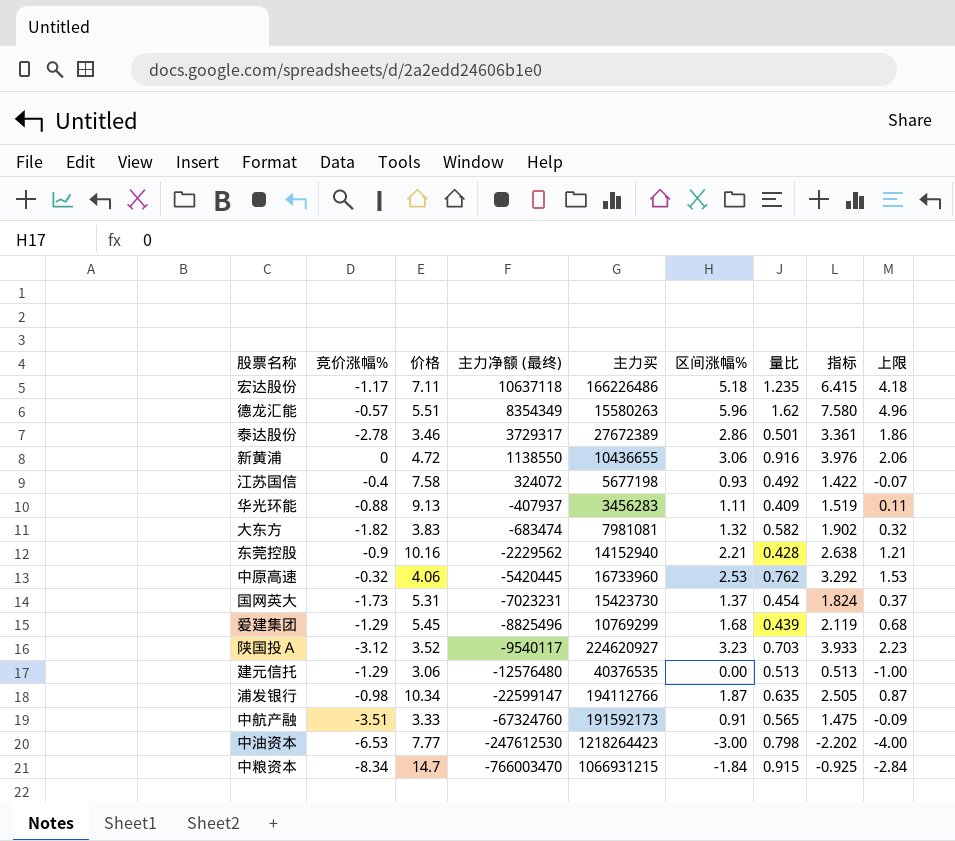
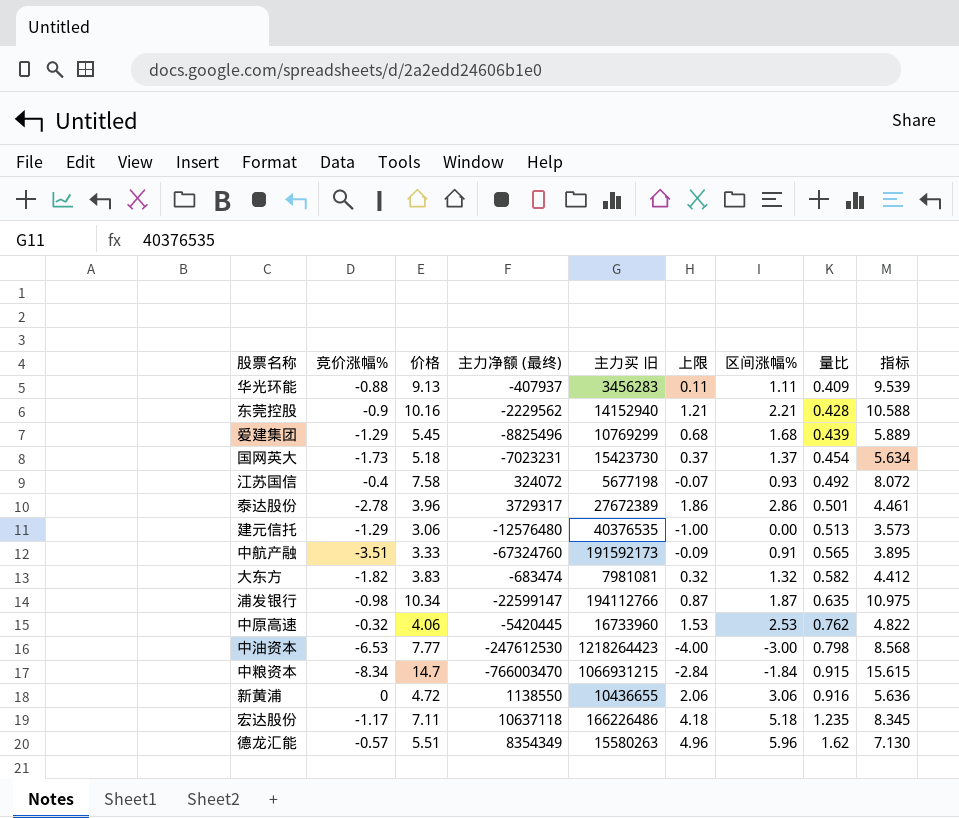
row order: 主力净额 (最终) descending -> 量比 ascending
column name: 主力买 -> 主力买 旧
column 上限 | position: 9 -> 6
column 指标 | formula: [区间涨幅%] + [量比] -> [价格] + [量比]
row 陕国投Ａ: -3.12 | 3.52 | -9540117 | 224620927 | 3.23 | 0.703 | 3.933 | 2.23 -> none
国网英大 | 价格: 5.31 -> 5.18
泰达股份 | 价格: 3.46 -> 3.96

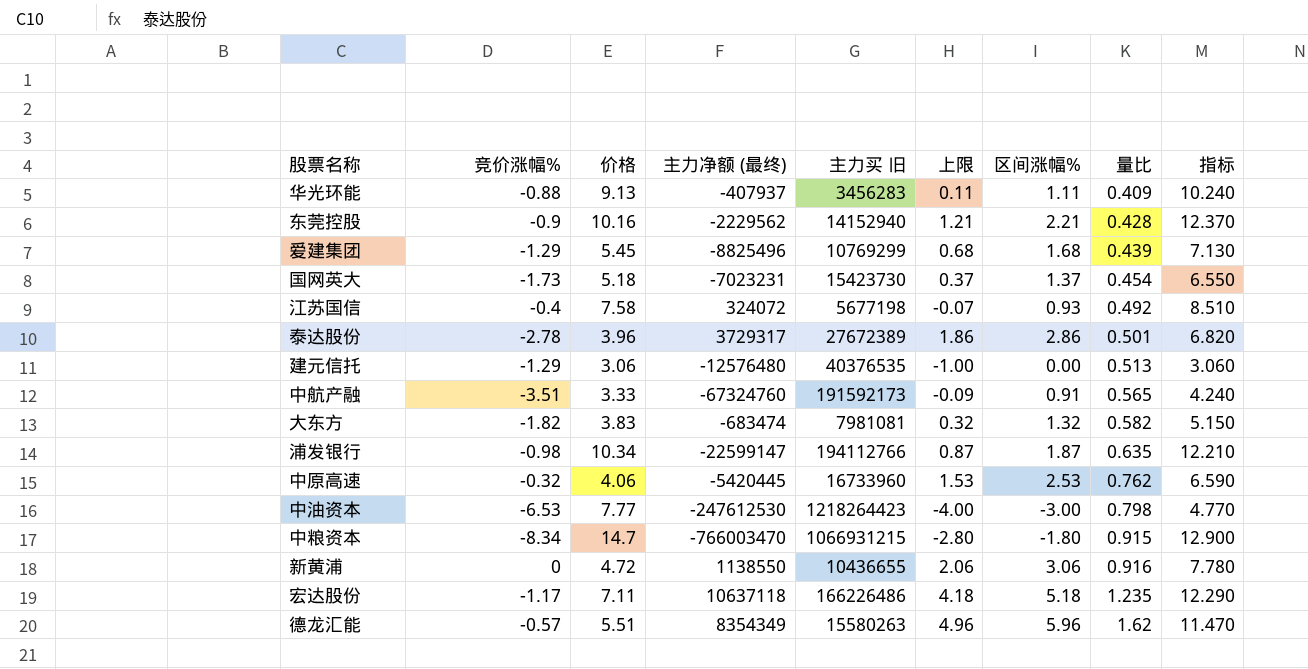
column 指标 | formula: [价格] + [量比] -> [价格] + [区间涨幅%]
中粮资本 | 上限: -2.84 -> -2.80
中粮资本 | 区间涨幅%: -1.84 -> -1.80

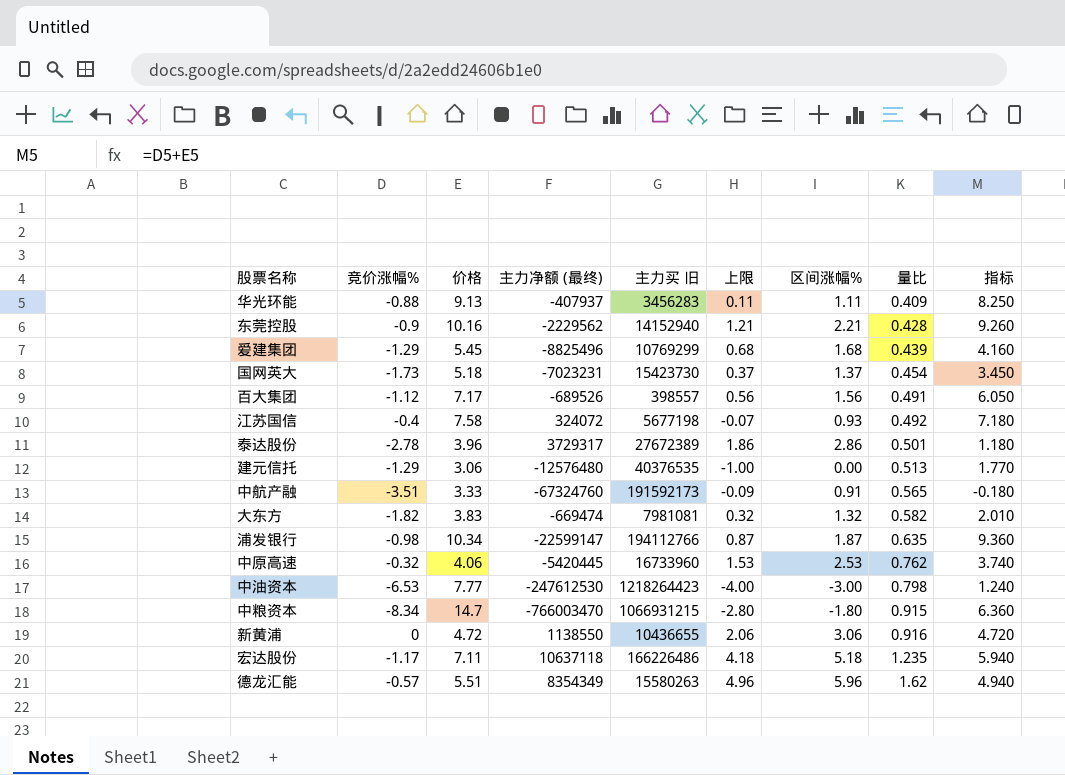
column 指标 | formula: [价格] + [区间涨幅%] -> [竞价涨幅%] + [价格]
row 百大集团: none -> -1.12 | 7.17 | -689526 | 398557 | 0.56 | 1.56 | 0.491 | 6.050
大东方 | 主力净额 (最终): -683474 -> -669474

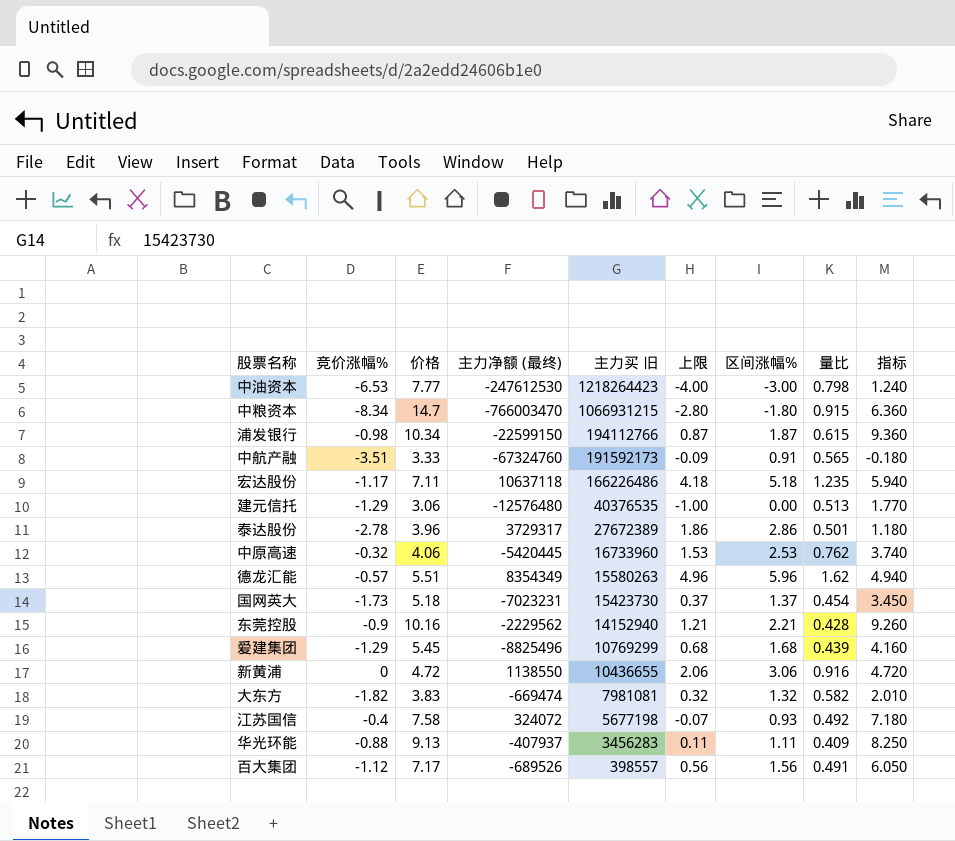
row order: 量比 ascending -> 主力买 旧 descending
浦发银行 | 主力净额 (最终): -22599147 -> -22599150
浦发银行 | 量比: 0.635 -> 0.615

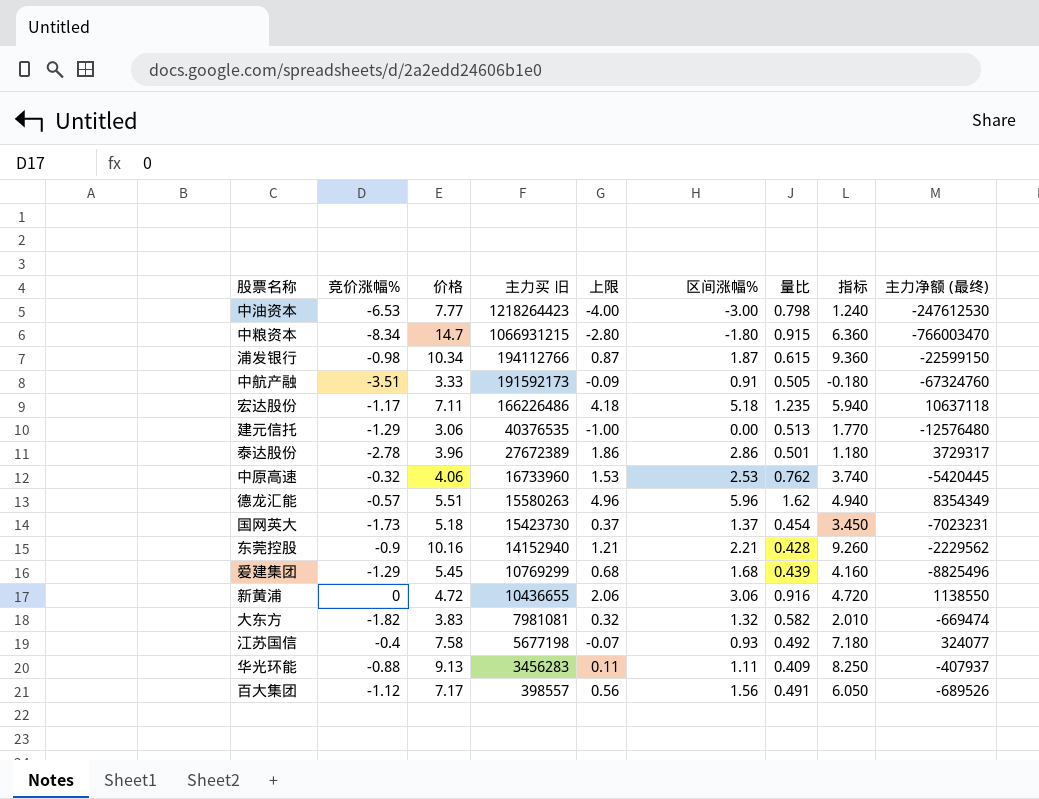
column 主力净额 (最终) | position: 4 -> 9
中航产融 | 量比: 0.565 -> 0.505
江苏国信 | 主力净额 (最终): 324072 -> 324077

